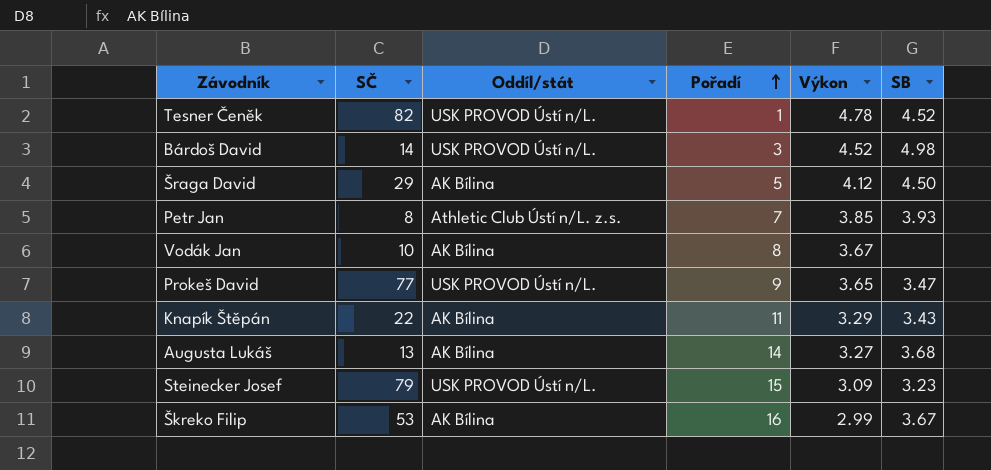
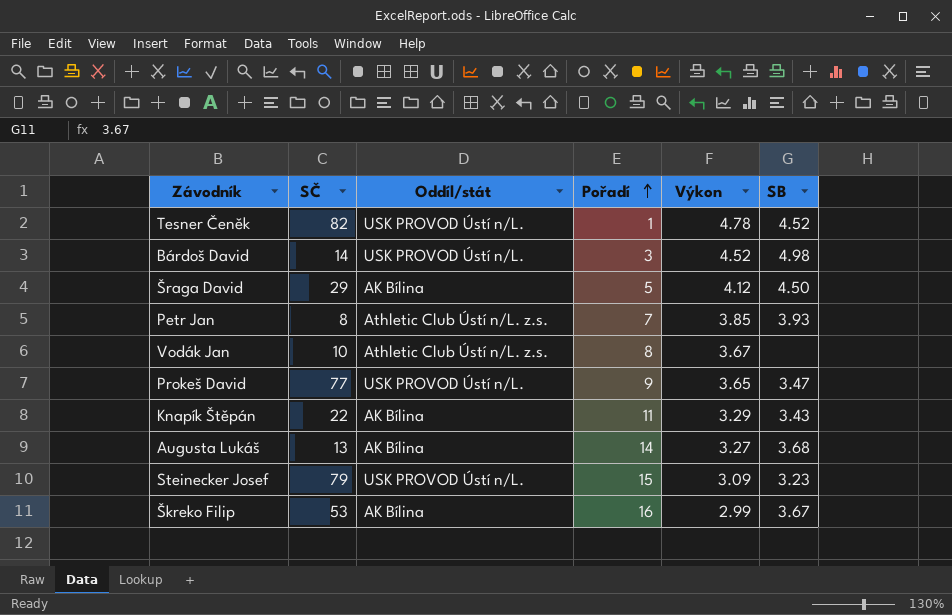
Vodák Jan | Oddíl/stát: AK Bílina -> Athletic Club Ústí n/L. z.s.

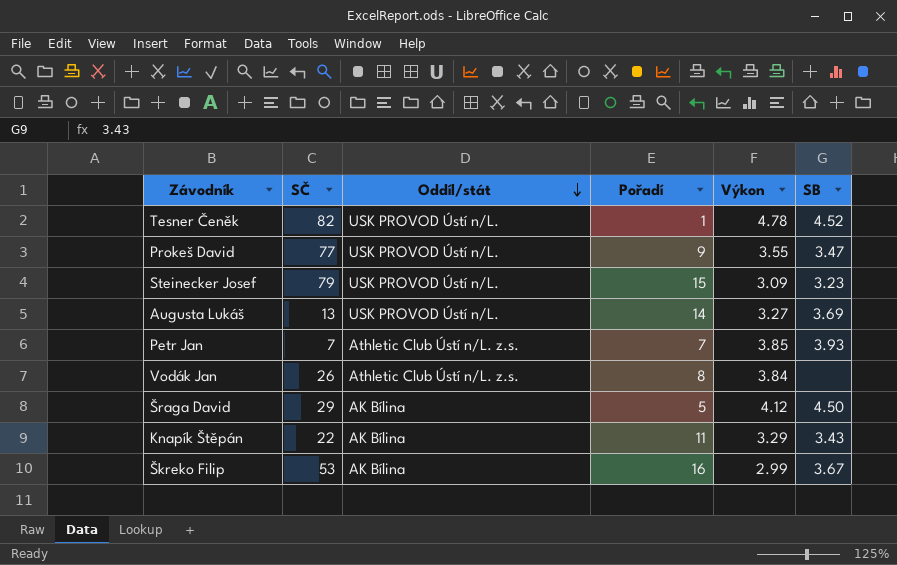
row order: Pořadí ascending -> Oddíl/stát descending
row Bárdoš David: 14 | USK PROVOD Ústí n/L. | 3 | 4.52 | 4.98 -> none
Prokeš David | Výkon: 3.65 -> 3.55
Augusta Lukáš | Oddíl/stát: AK Bílina -> USK PROVOD Ústí n/L.
Augusta Lukáš | SB: 3.68 -> 3.69
Petr Jan | SČ: 8 -> 7
Vodák Jan | SČ: 10 -> 26
Vodák Jan | Výkon: 3.67 -> 3.84

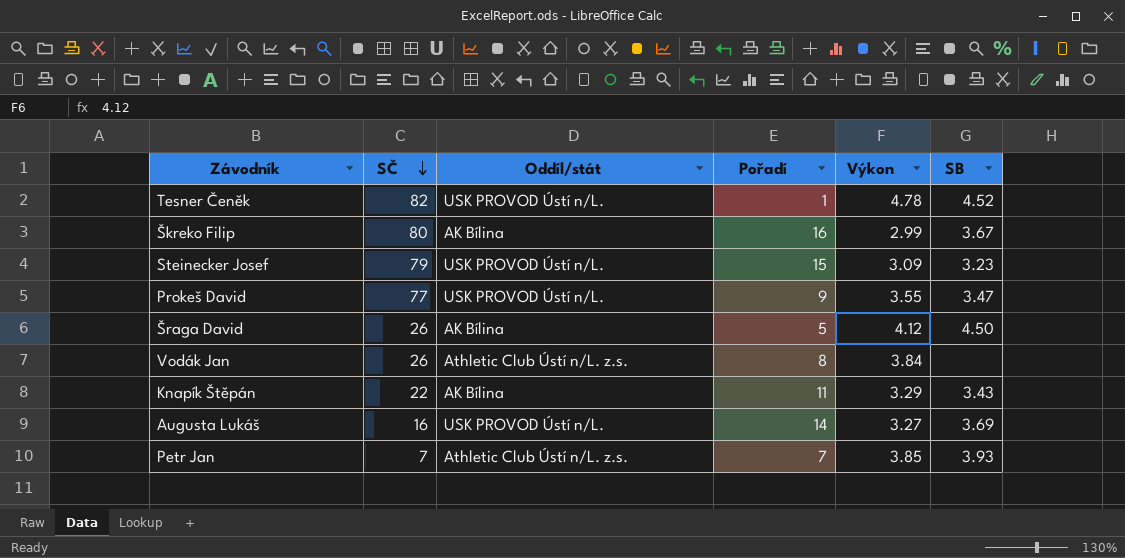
row order: Oddíl/stát descending -> SČ descending
Škreko Filip | SČ: 53 -> 80
Šraga David | SČ: 29 -> 26
Augusta Lukáš | SČ: 13 -> 16

